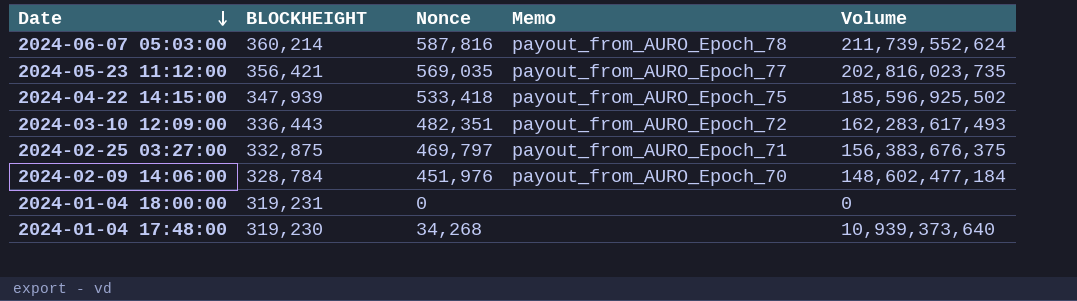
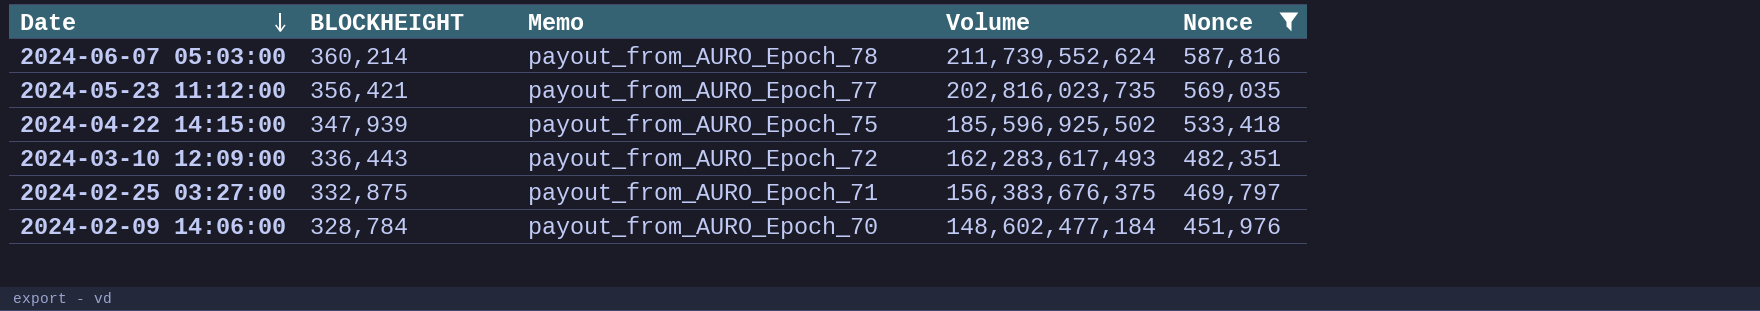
filter: none -> Nonce >= 451,976
column Nonce | position: 3 -> 5

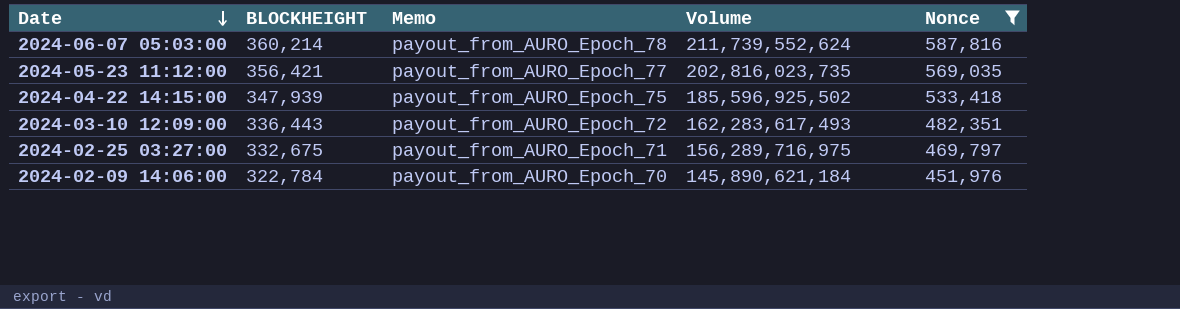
2024-02-25 03:27:00 | BLOCKHEIGHT: 332,875 -> 332,675
2024-02-25 03:27:00 | Volume: 156,383,676,375 -> 156,289,716,975
2024-02-09 14:06:00 | BLOCKHEIGHT: 328,784 -> 322,784
2024-02-09 14:06:00 | Volume: 148,602,477,184 -> 145,890,621,184

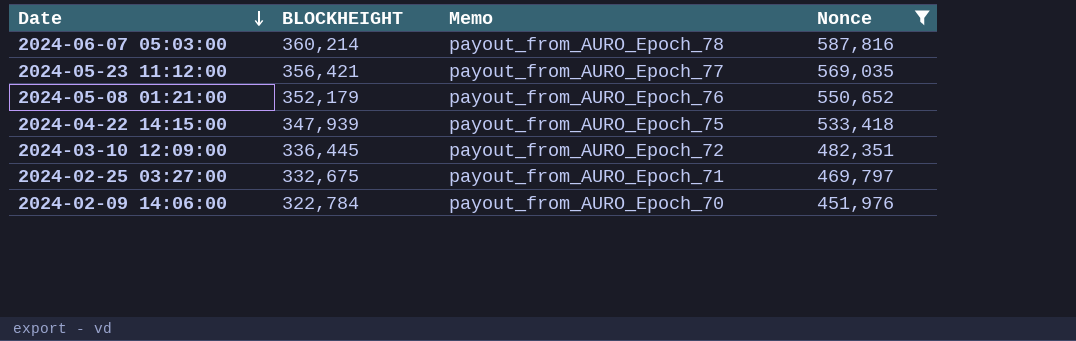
column Volume | formula: [BLOCKHEIGHT] * [Nonce] -> none
row 2024-05-08 01:21:00: none -> 352,179 | payout_from_AURO_Epoch_76 | 550,652
2024-03-10 12:09:00 | BLOCKHEIGHT: 336,443 -> 336,445

